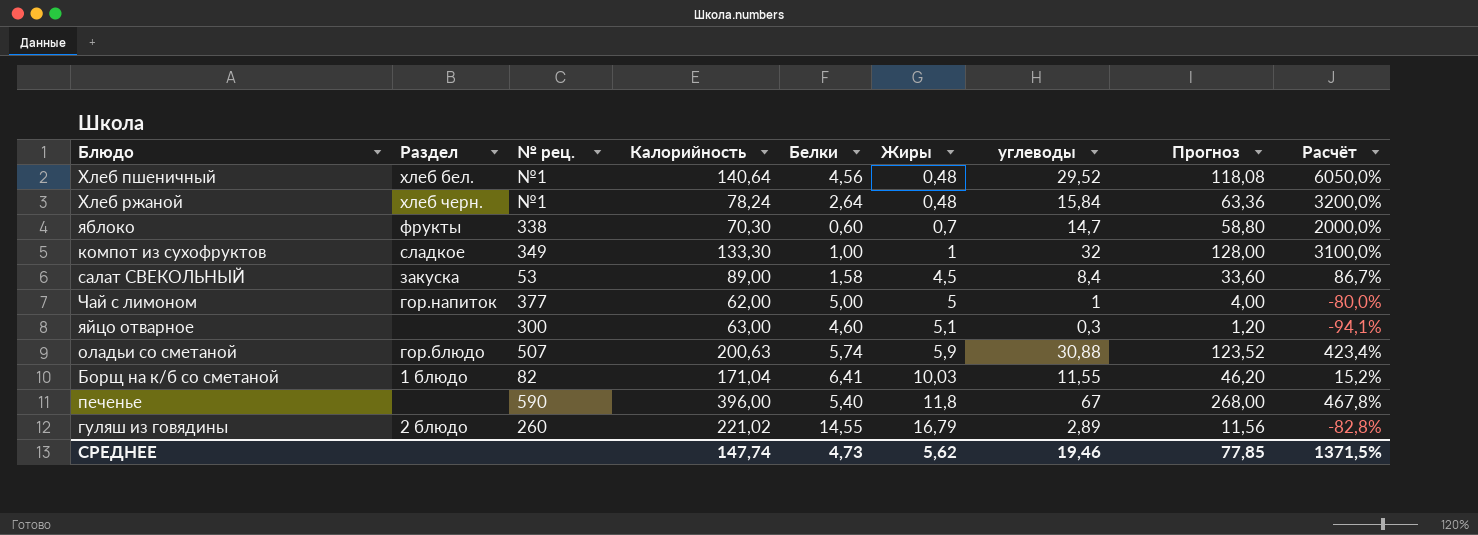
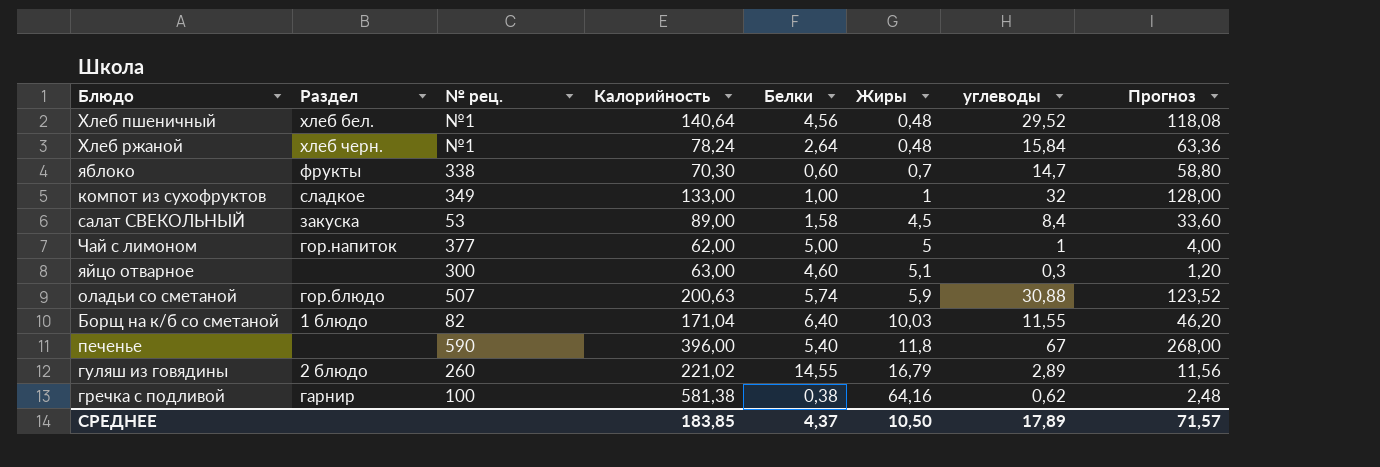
column Расчёт | formula: ([углеводы] - [Жиры]) / [Жиры] -> none
компот из сухофруктов | Калорийность: 133,30 -> 133,00
Борщ на к/б со сметаной | Белки: 6,41 -> 6,40
row гречка с подливой: none -> гарнир | 100 | 581,38 | 0,38 | 64,16 | 0,62 | 2,48
СРЕДНЕЕ | Калорийность: 147,74 -> 183,85
СРЕДНЕЕ | Белки: 4,73 -> 4,37
СРЕДНЕЕ | Жиры: 5,62 -> 10,50
СРЕДНЕЕ | углеводы: 19,46 -> 17,89
СРЕДНЕЕ | Прогноз: 77,85 -> 71,57

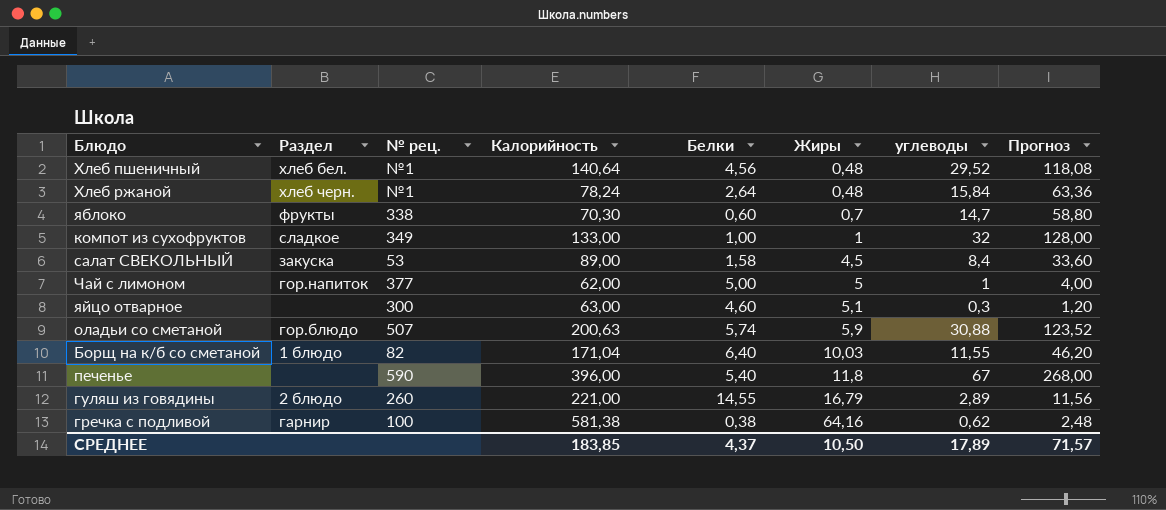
гуляш из говядины | Калорийность: 221,02 -> 221,00

